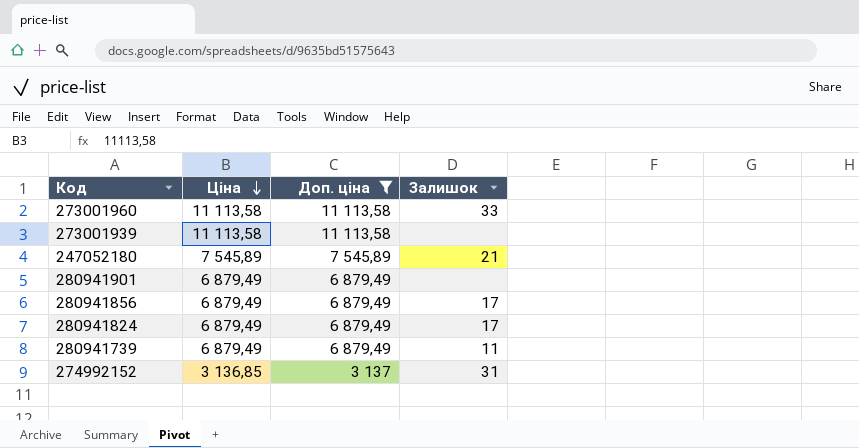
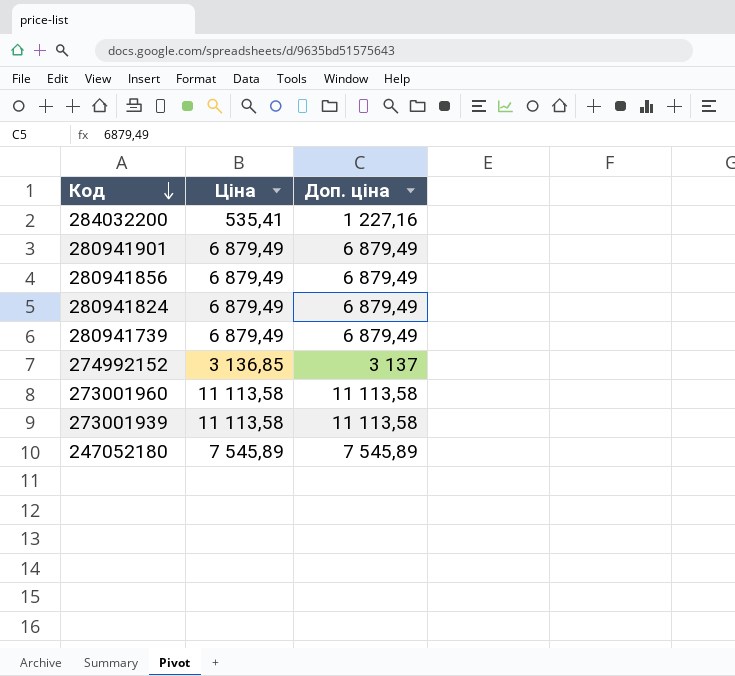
filter: Доп. ціна != 1 227,16 -> none
row order: Ціна descending -> Код descending
column Залишок | position: 4 -> none

